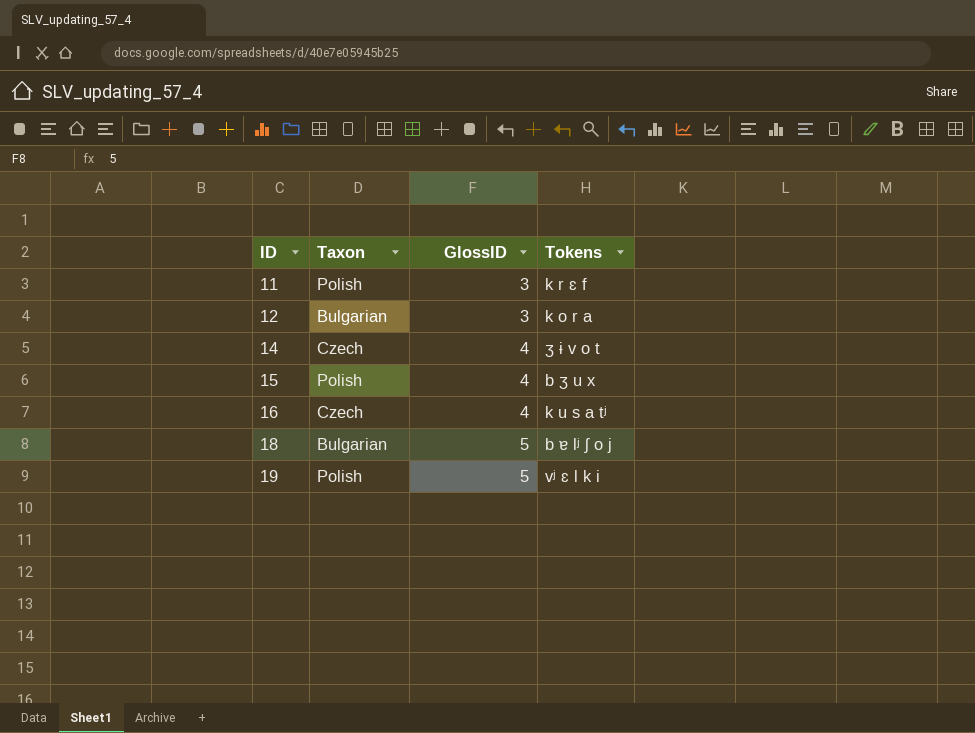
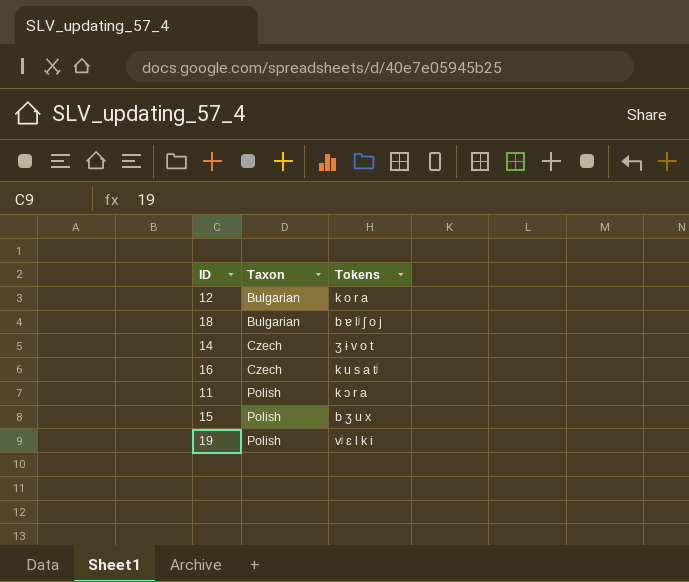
row order: ID ascending -> Taxon ascending
column GlossID | position: 3 -> none
11 | Tokens: k r ɛ f -> k ɔ r a

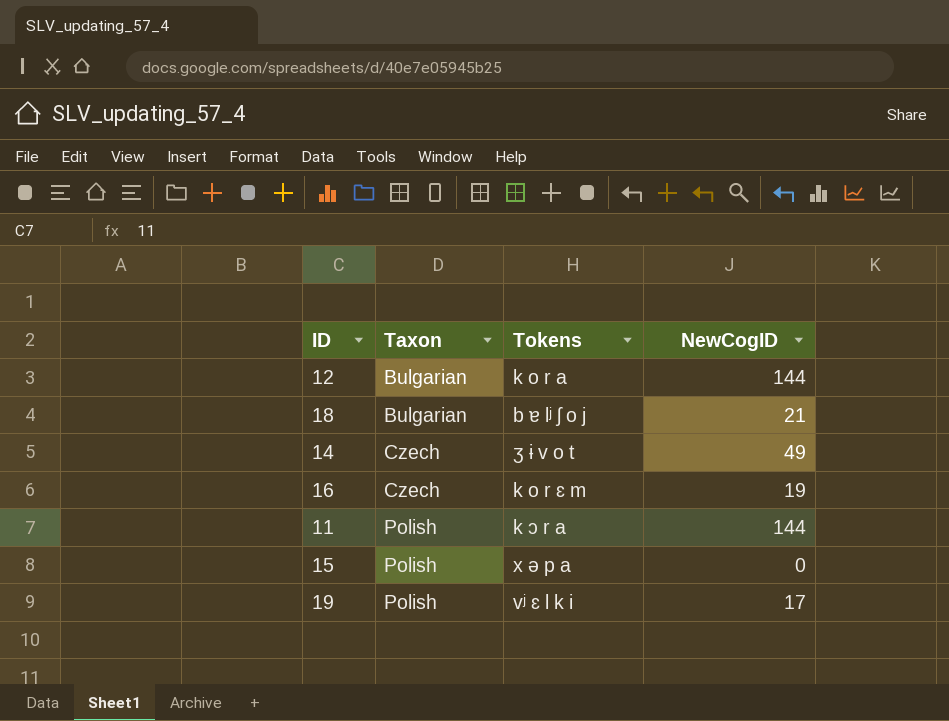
column NewCogID | position: none -> 4
16 | Tokens: k u s a tʲ -> k o r ɛ m
15 | Tokens: b ʒ u x -> x ə p a

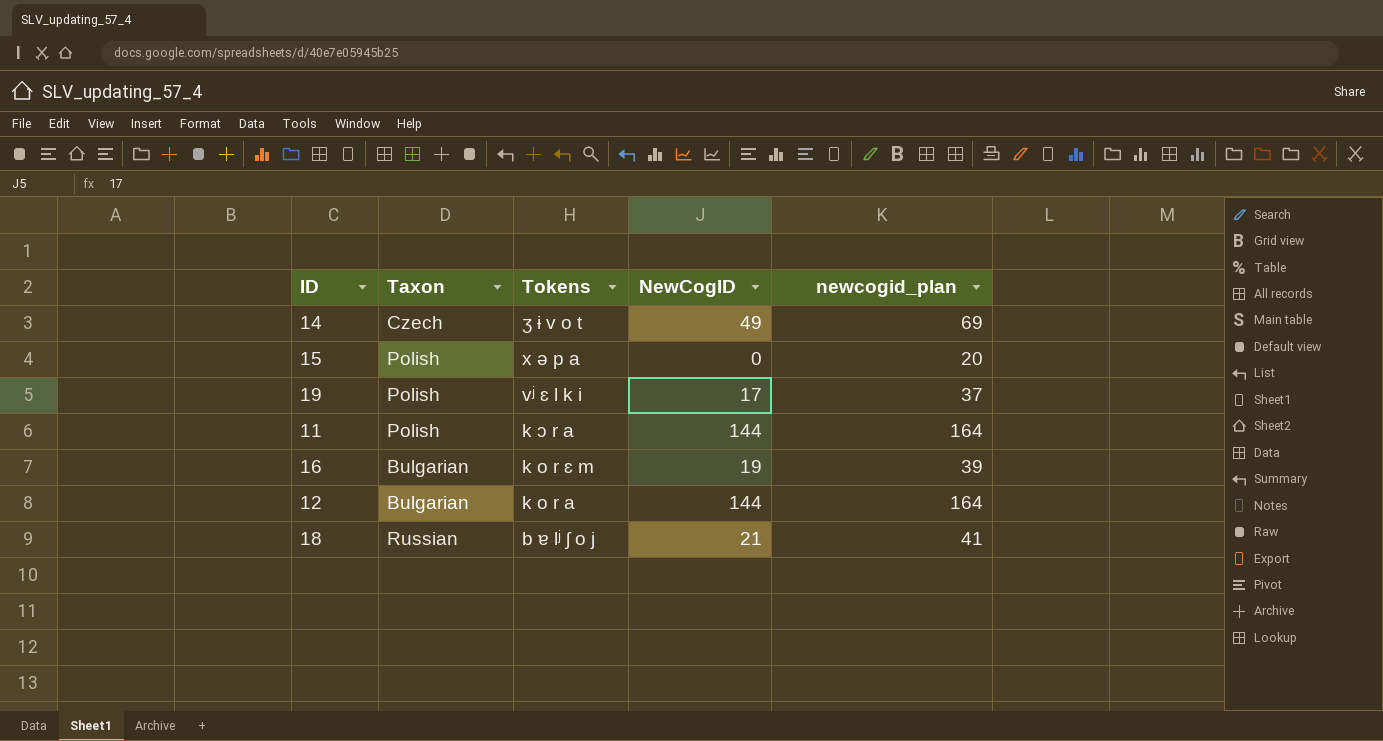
row order: Taxon ascending -> Tokens descending
column newcogid_plan | formula: none -> [NewCogID] + 20
16 | Taxon: Czech -> Bulgarian
18 | Taxon: Bulgarian -> Russian

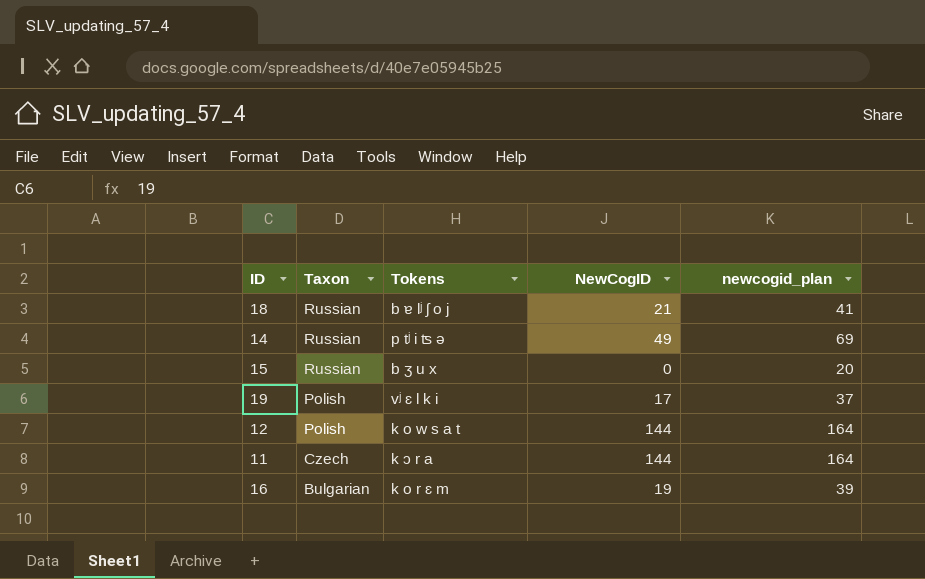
row order: Tokens descending -> Taxon descending
14 | Taxon: Czech -> Russian
14 | Tokens: ʒ ɨ v o t -> p tʲ i ʦ ə
15 | Taxon: Polish -> Russian
15 | Tokens: x ə p a -> b ʒ u x
12 | Taxon: Bulgarian -> Polish
12 | Tokens: k o r a -> k o w s a t
11 | Taxon: Polish -> Czech

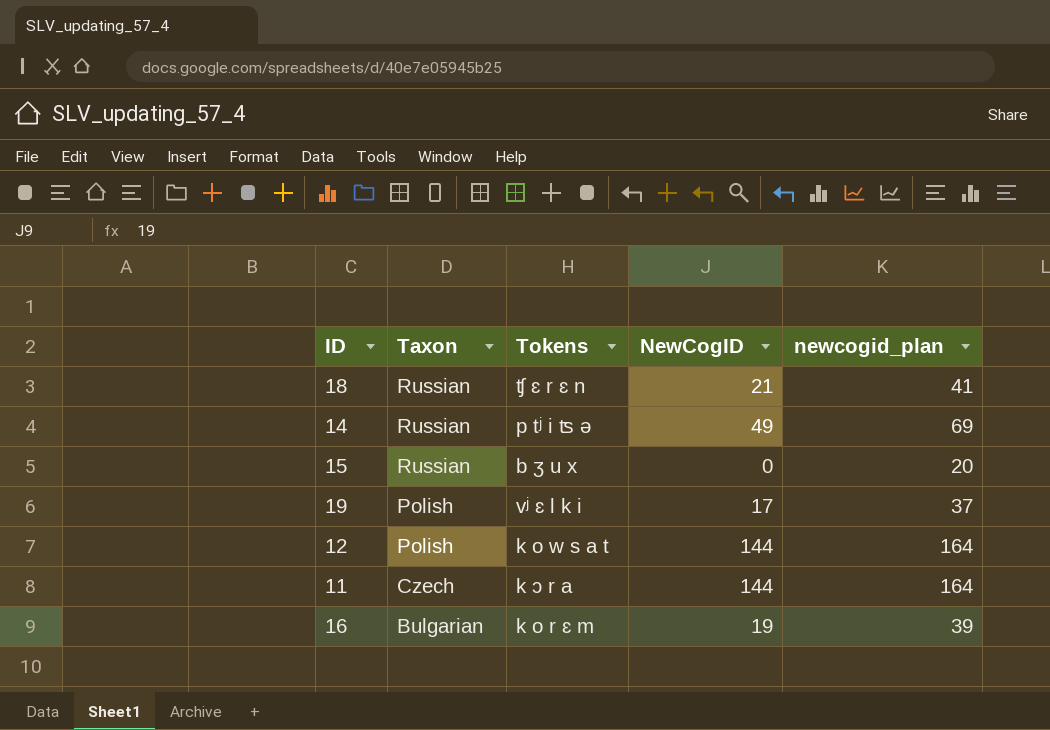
18 | Tokens: b ɐ lʲ ʃ o j -> ʧ ɛ r ɛ n

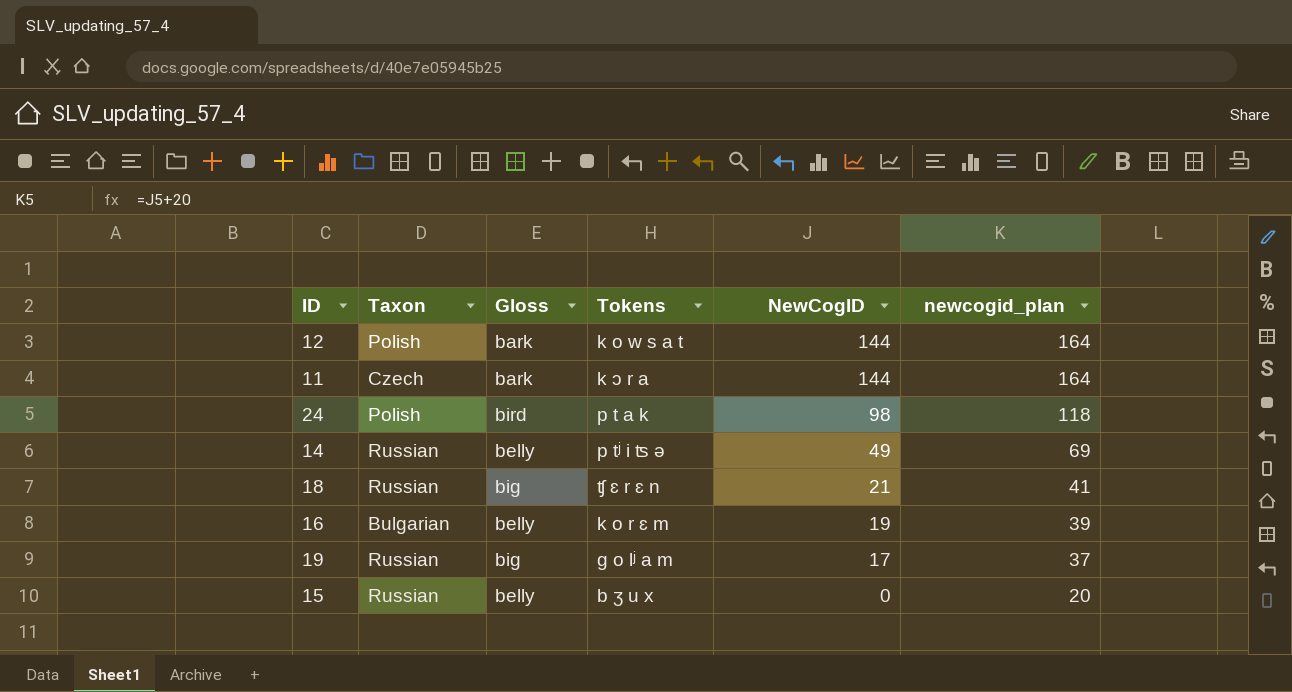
row order: Taxon descending -> NewCogID descending
column Gloss | position: none -> 3
row 24: none -> Polish | bird | p t a k | 98 | 118
19 | Taxon: Polish -> Russian
19 | Tokens: vʲ ɛ l k i -> g o lʲ a m

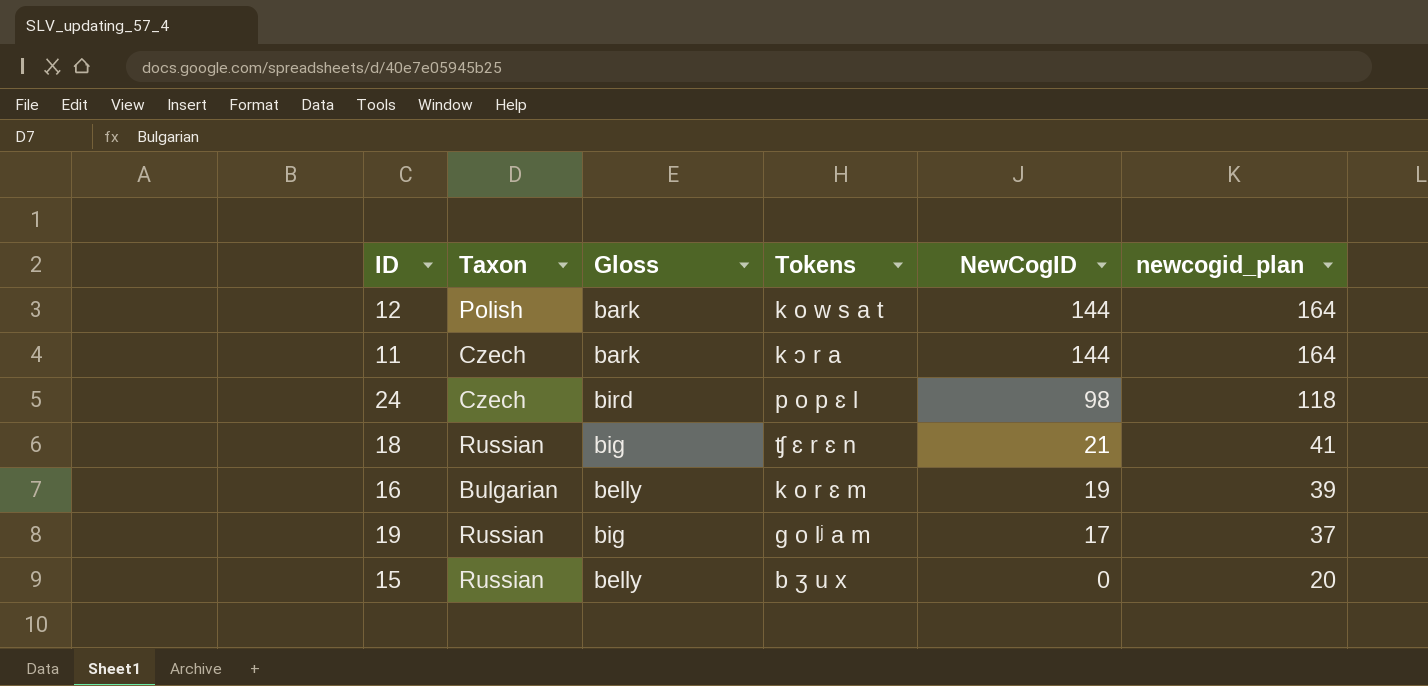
row 14: Russian | belly | p tʲ i ʦ ə | 49 | 69 -> none
24 | Taxon: Polish -> Czech
24 | Tokens: p t a k -> p o p ɛ l

